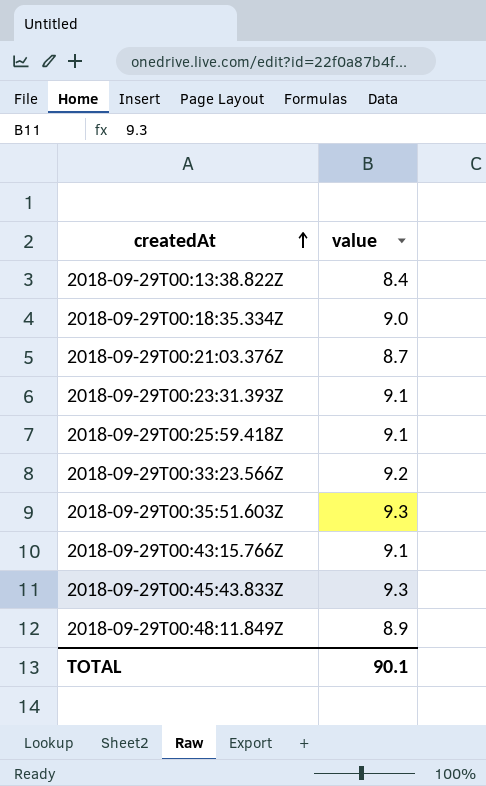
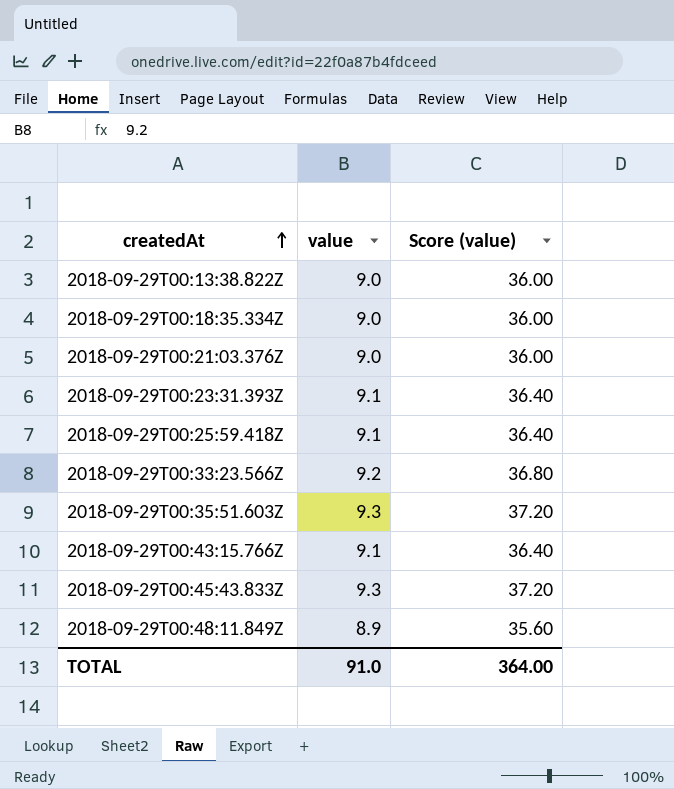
column Score (value) | formula: none -> [value] * 4
2018-09-29T00:13:38.822Z | value: 8.4 -> 9.0
2018-09-29T00:21:03.376Z | value: 8.7 -> 9.0
TOTAL | value: 90.1 -> 91.0

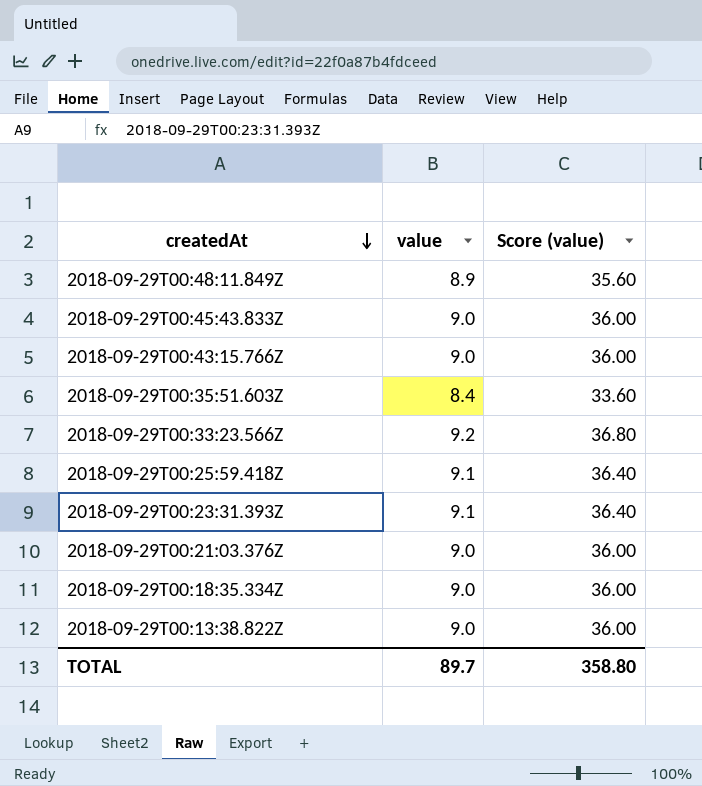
row order: createdAt ascending -> createdAt descending
2018-09-29T00:45:43.833Z | value: 9.3 -> 9.0
2018-09-29T00:45:43.833Z | Score (value): 37.20 -> 36.00
2018-09-29T00:43:15.766Z | value: 9.1 -> 9.0
2018-09-29T00:43:15.766Z | Score (value): 36.40 -> 36.00
2018-09-29T00:35:51.603Z | value: 9.3 -> 8.4
2018-09-29T00:35:51.603Z | Score (value): 37.20 -> 33.60
TOTAL | value: 91.0 -> 89.7
TOTAL | Score (value): 364.00 -> 358.80

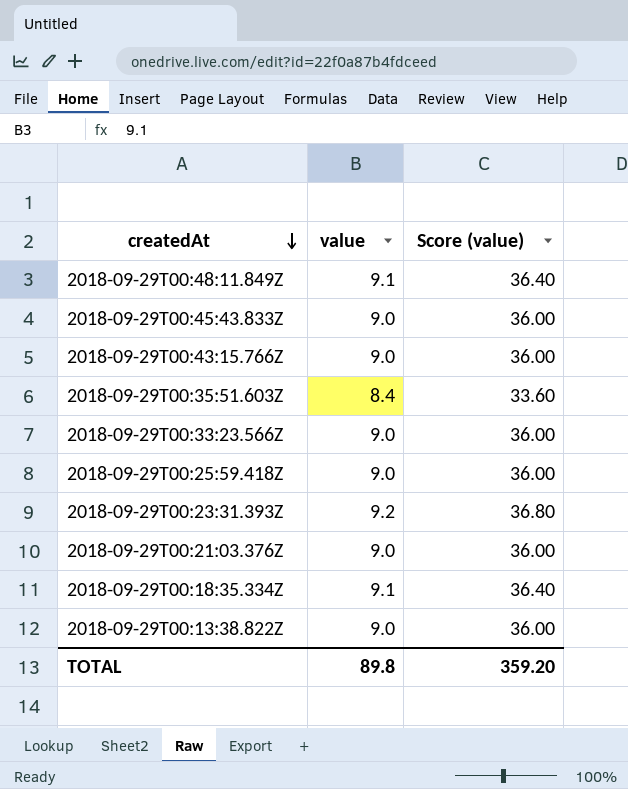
2018-09-29T00:48:11.849Z | value: 8.9 -> 9.1
2018-09-29T00:48:11.849Z | Score (value): 35.60 -> 36.40
2018-09-29T00:33:23.566Z | value: 9.2 -> 9.0
2018-09-29T00:33:23.566Z | Score (value): 36.80 -> 36.00
2018-09-29T00:25:59.418Z | value: 9.1 -> 9.0
2018-09-29T00:25:59.418Z | Score (value): 36.40 -> 36.00
2018-09-29T00:23:31.393Z | value: 9.1 -> 9.2
2018-09-29T00:23:31.393Z | Score (value): 36.40 -> 36.80
2018-09-29T00:18:35.334Z | value: 9.0 -> 9.1
2018-09-29T00:18:35.334Z | Score (value): 36.00 -> 36.40
TOTAL | value: 89.7 -> 89.8
TOTAL | Score (value): 358.80 -> 359.20

